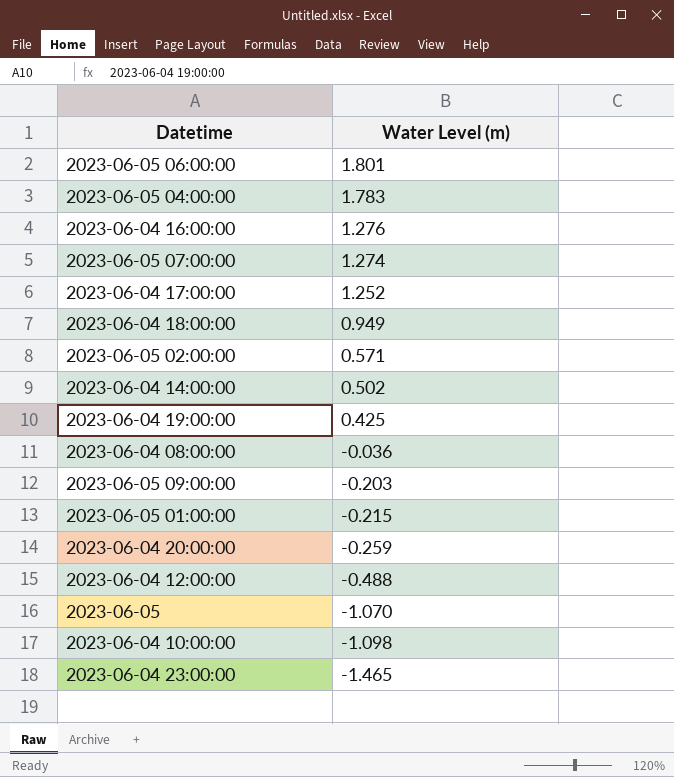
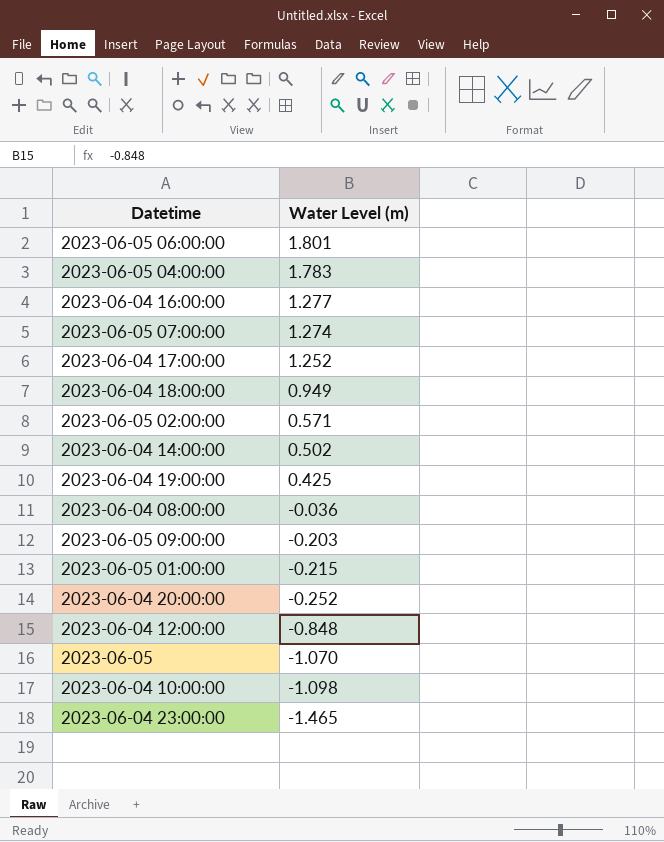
2023-06-04 16:00:00 | Water Level (m): 1.276 -> 1.277
2023-06-04 20:00:00 | Water Level (m): -0.259 -> -0.252
2023-06-04 12:00:00 | Water Level (m): -0.488 -> -0.848

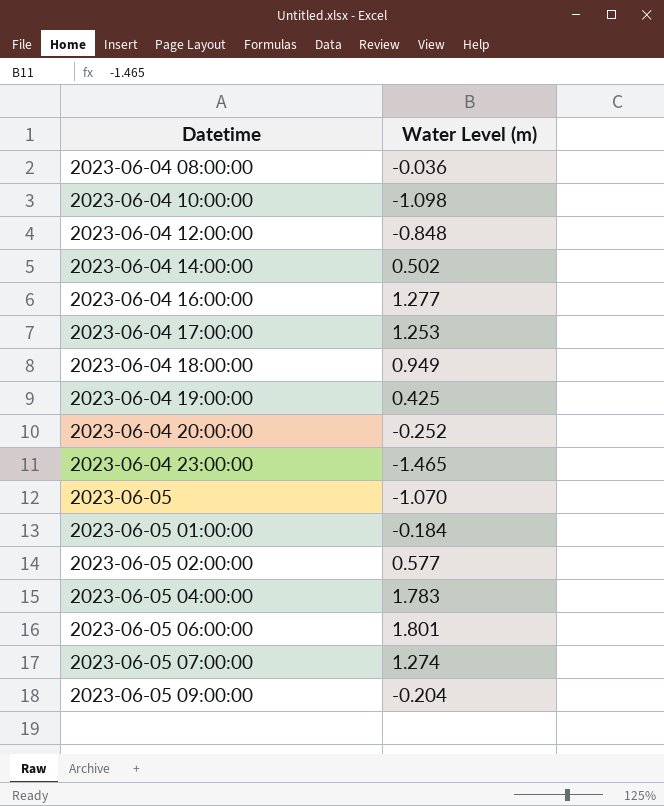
row order: Water Level (m) descending -> Datetime ascending
2023-06-04 17:00:00 | Water Level (m): 1.252 -> 1.253
2023-06-05 01:00:00 | Water Level (m): -0.215 -> -0.184
2023-06-05 02:00:00 | Water Level (m): 0.571 -> 0.577
2023-06-05 09:00:00 | Water Level (m): -0.203 -> -0.204

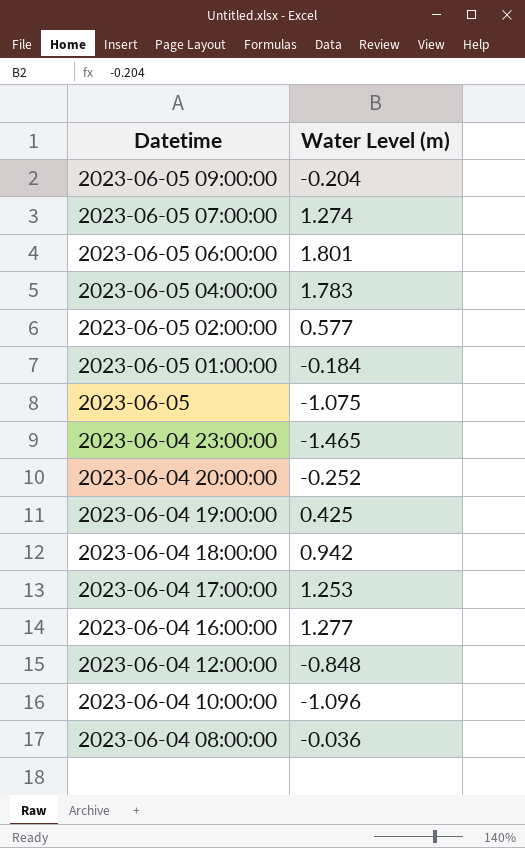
row order: Datetime ascending -> Datetime descending
row 2023-06-04 14:00:00: 0.502 -> none
2023-06-05 | Water Level (m): -1.070 -> -1.075
2023-06-04 18:00:00 | Water Level (m): 0.949 -> 0.942
2023-06-04 10:00:00 | Water Level (m): -1.098 -> -1.096

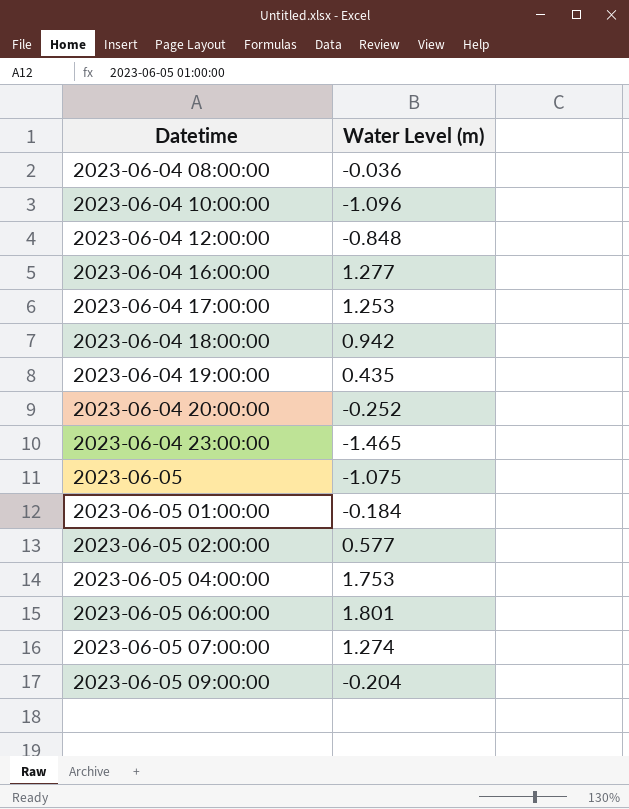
row order: Datetime descending -> Datetime ascending
2023-06-04 19:00:00 | Water Level (m): 0.425 -> 0.435
2023-06-05 04:00:00 | Water Level (m): 1.783 -> 1.753

